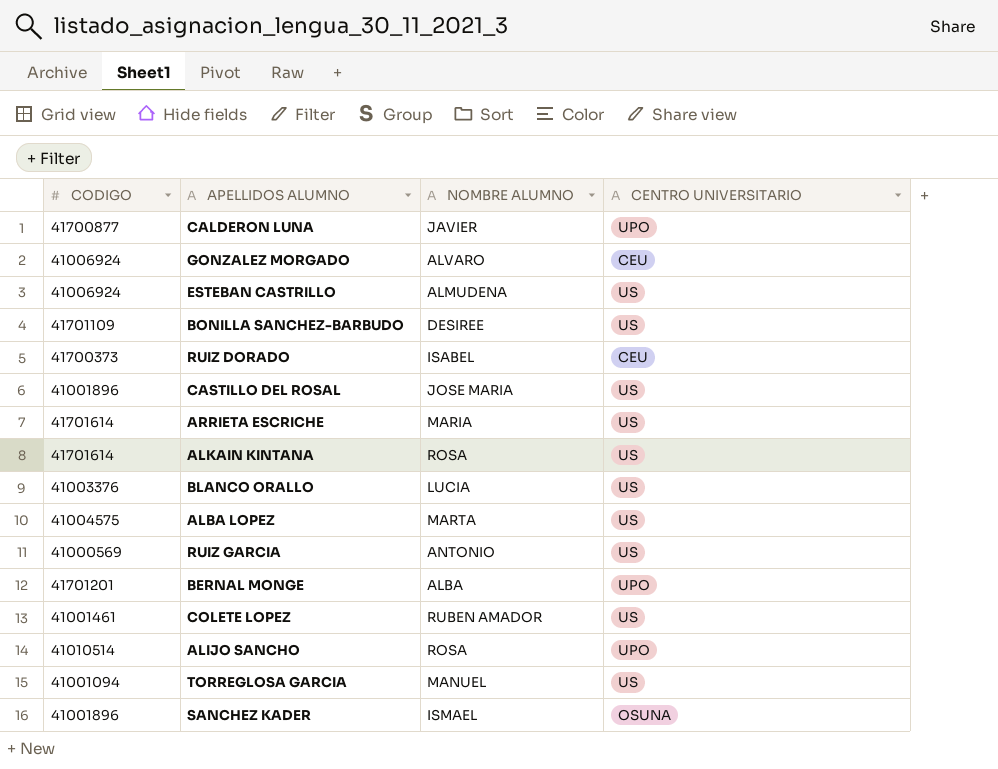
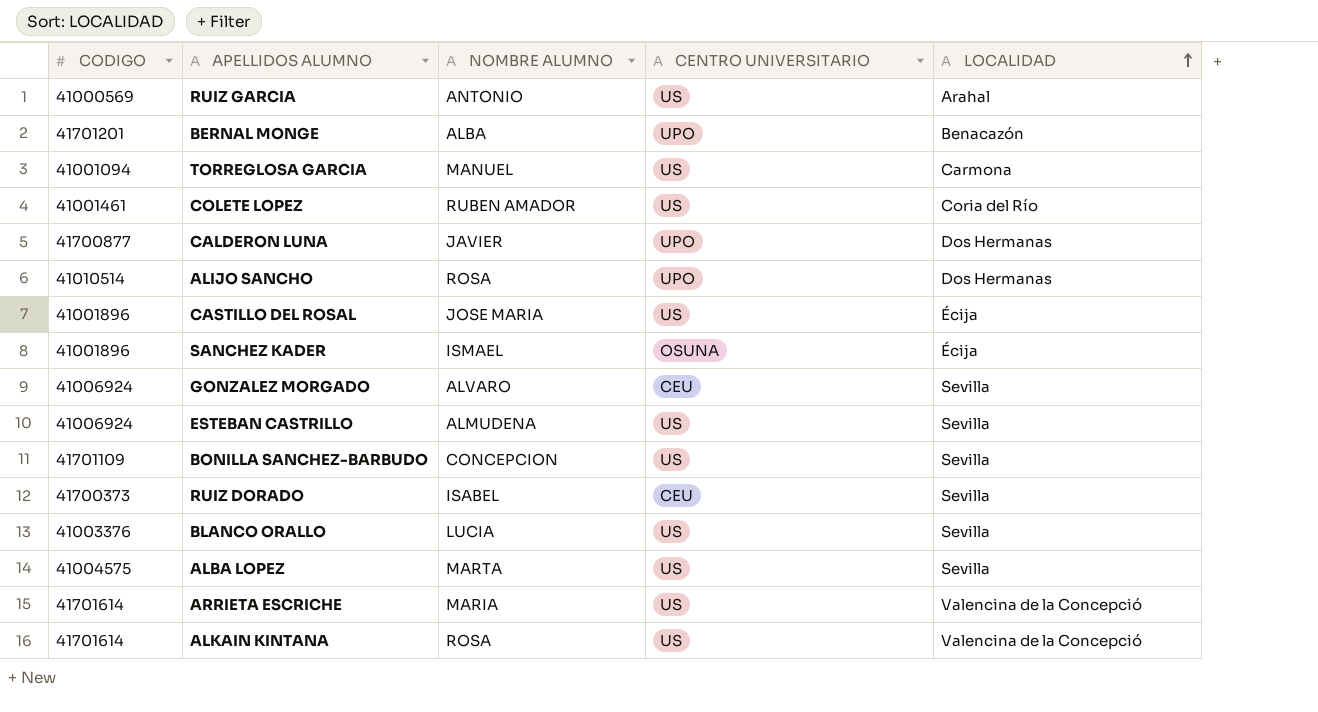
row order: none -> LOCALIDAD ascending
column LOCALIDAD | position: none -> 5
BONILLA SANCHEZ-BARBUDO | NOMBRE ALUMNO: DESIREE -> CONCEPCION

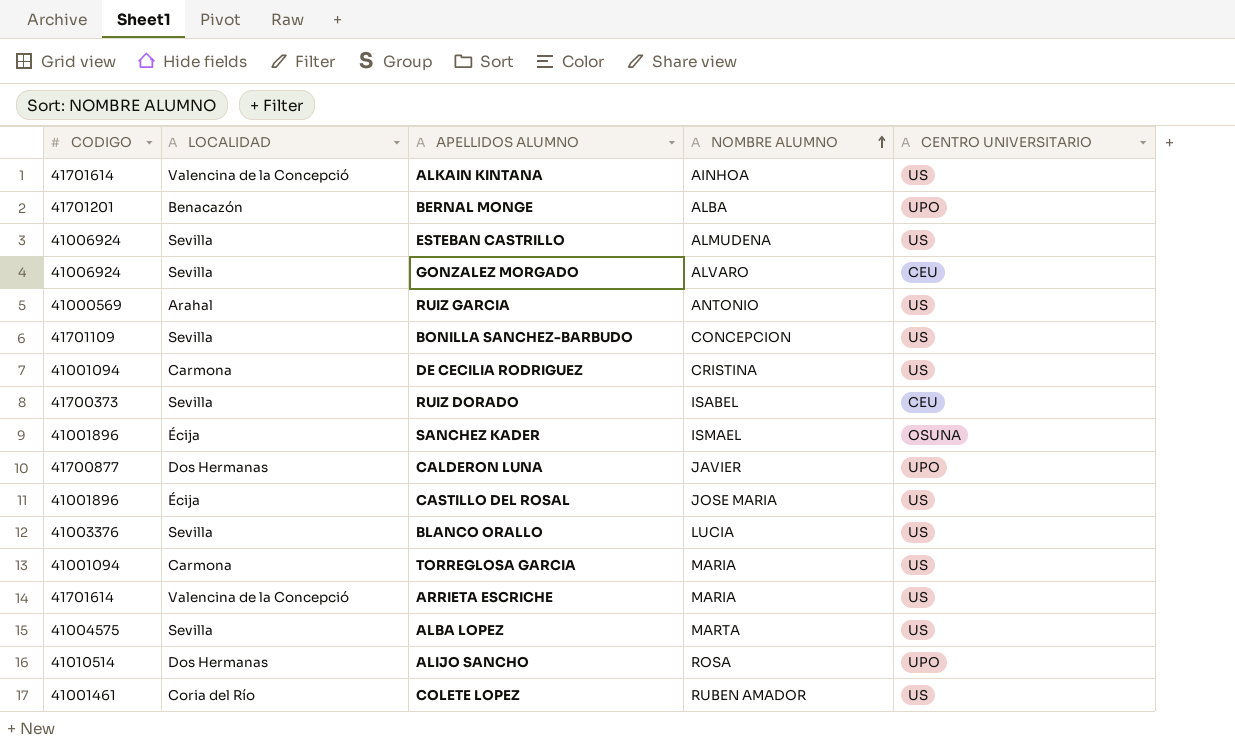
row order: LOCALIDAD ascending -> NOMBRE ALUMNO ascending
column LOCALIDAD | position: 5 -> 2
ALKAIN KINTANA | NOMBRE ALUMNO: ROSA -> AINHOA
row DE CECILIA RODRIGUEZ: none -> 41001094 | Carmona | CRISTINA | US
TORREGLOSA GARCIA | NOMBRE ALUMNO: MANUEL -> MARIA

